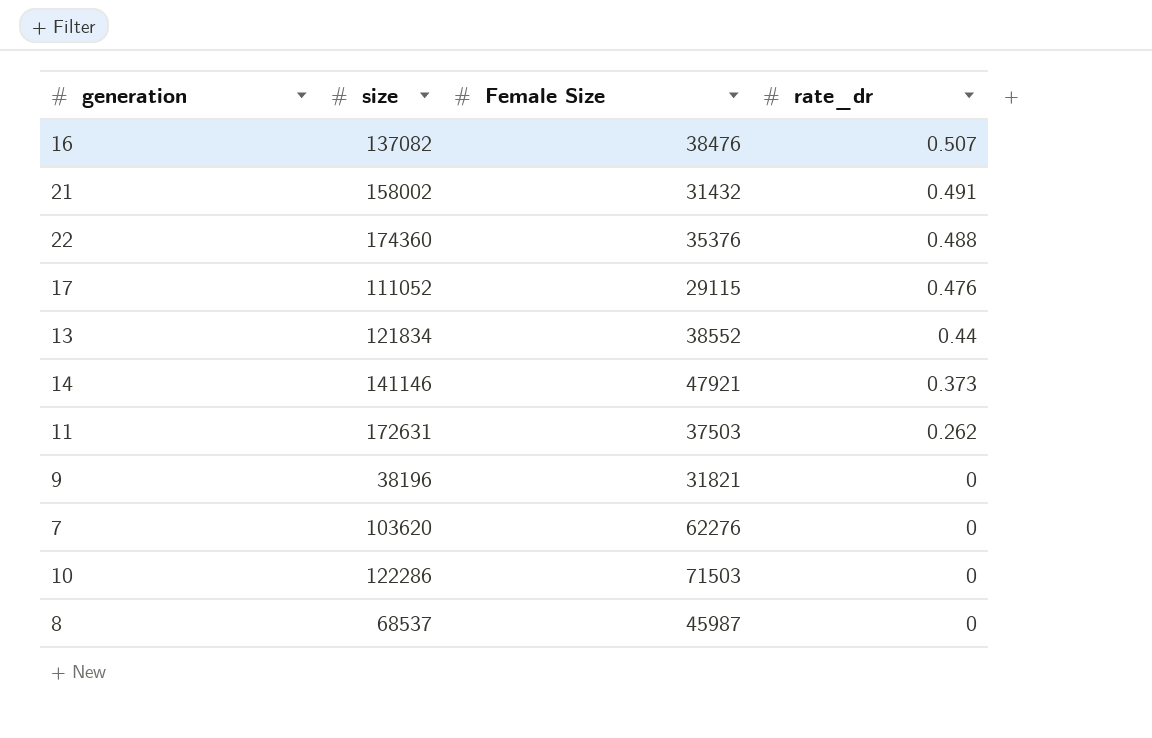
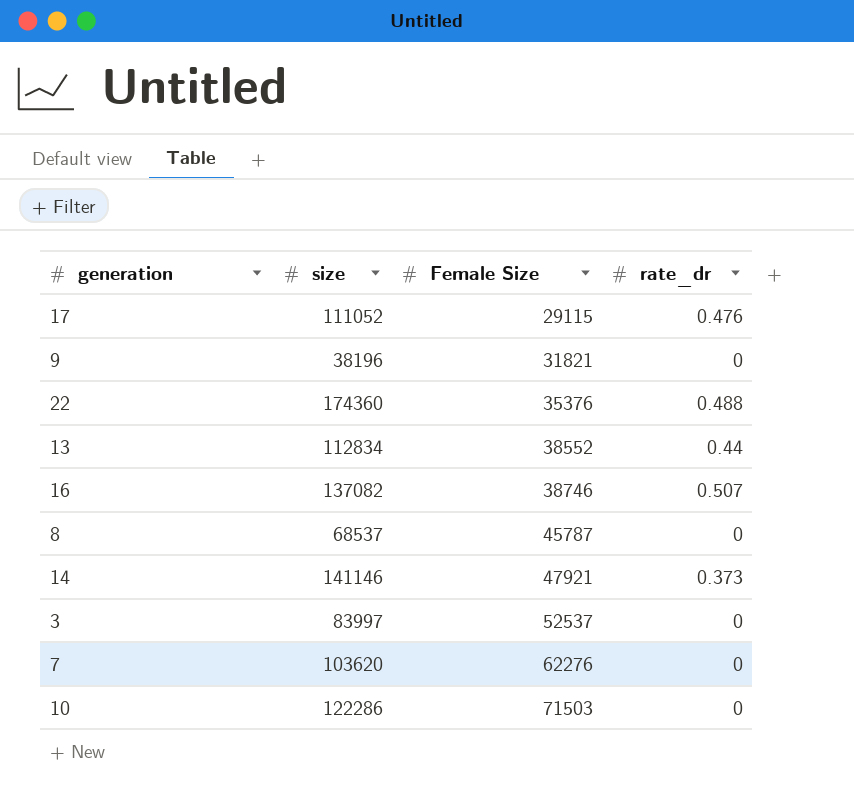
row order: rate_dr descending -> Female Size ascending
row 21: 158002 | 31432 | 0.491 -> none
row 11: 172631 | 37503 | 0.262 -> none
13 | size: 121834 -> 112834
16 | Female Size: 38476 -> 38746
8 | Female Size: 45987 -> 45787
row 3: none -> 83997 | 52537 | 0

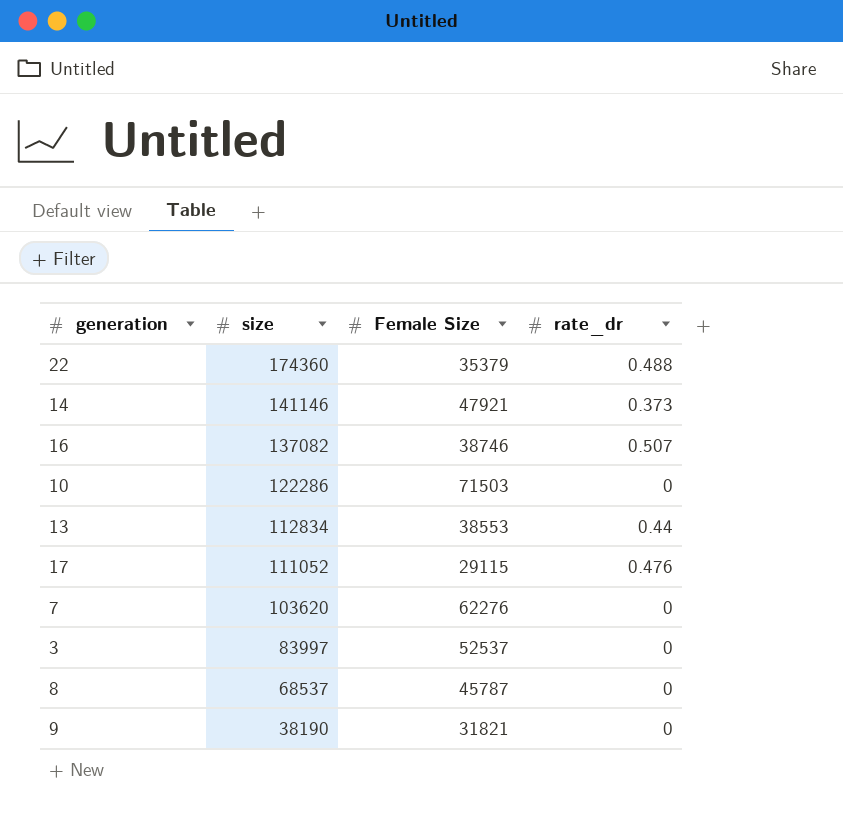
row order: Female Size ascending -> size descending
22 | Female Size: 35376 -> 35379
13 | Female Size: 38552 -> 38553
9 | size: 38196 -> 38190

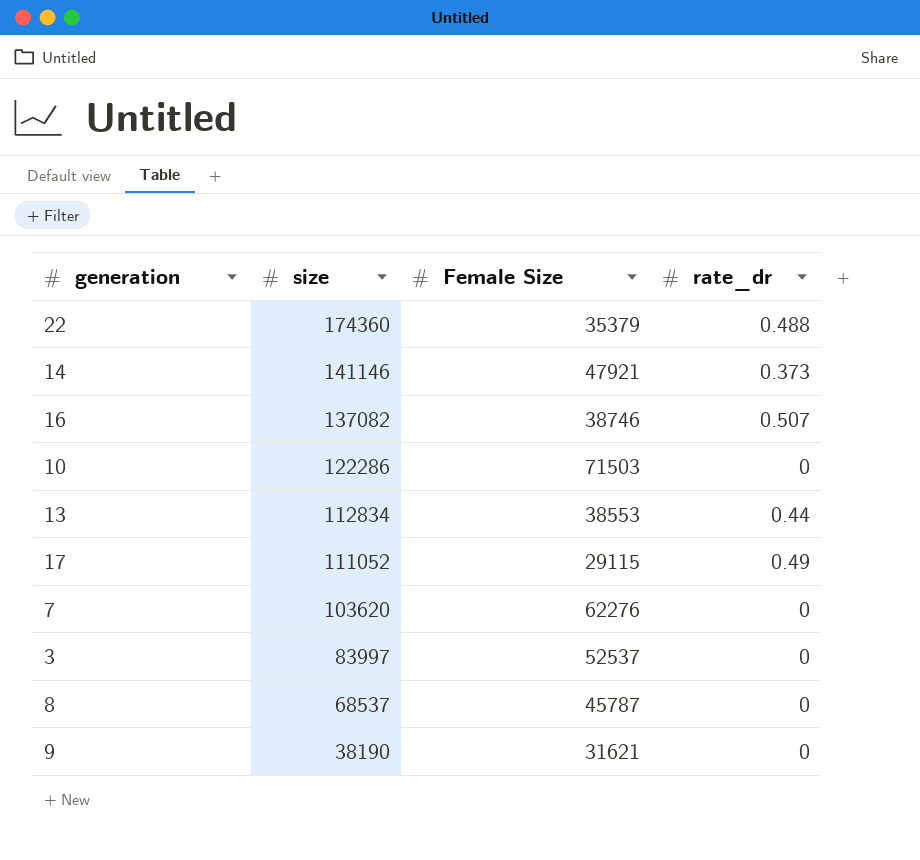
17 | rate_dr: 0.476 -> 0.49
9 | Female Size: 31821 -> 31621

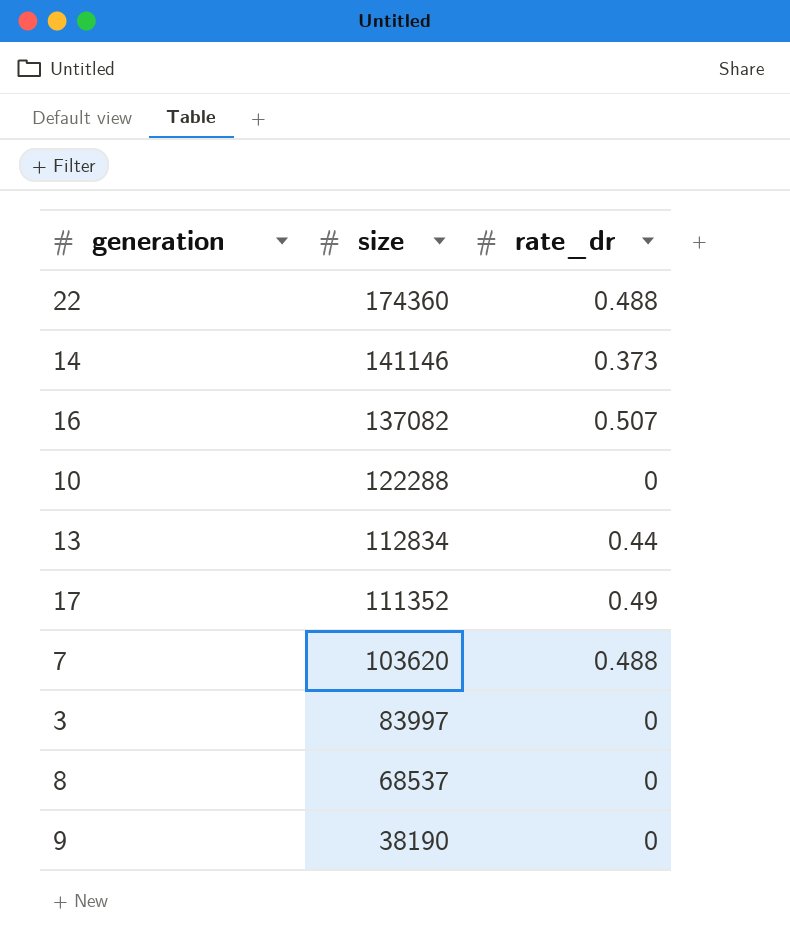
column Female Size | position: 3 -> none
10 | size: 122286 -> 122288
17 | size: 111052 -> 111352
7 | rate_dr: 0 -> 0.488

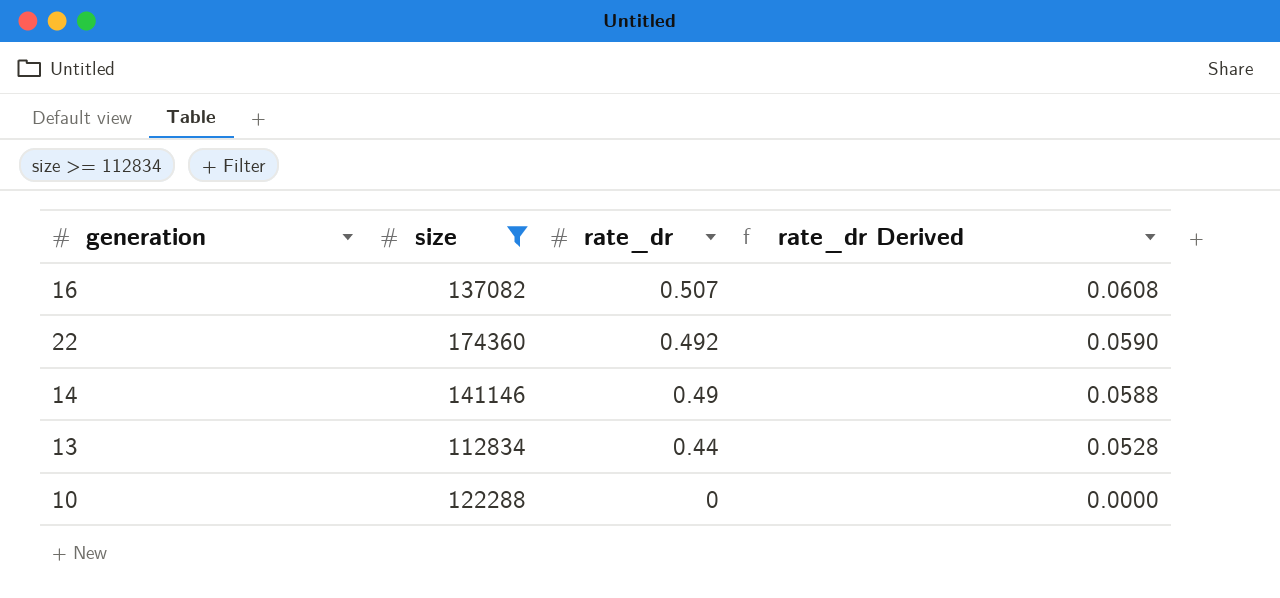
filter: none -> size >= 112834
row order: size descending -> rate_dr descending
column rate_dr Derived | formula: none -> [rate_dr] * 0.12
22 | rate_dr: 0.488 -> 0.492
14 | rate_dr: 0.373 -> 0.49

